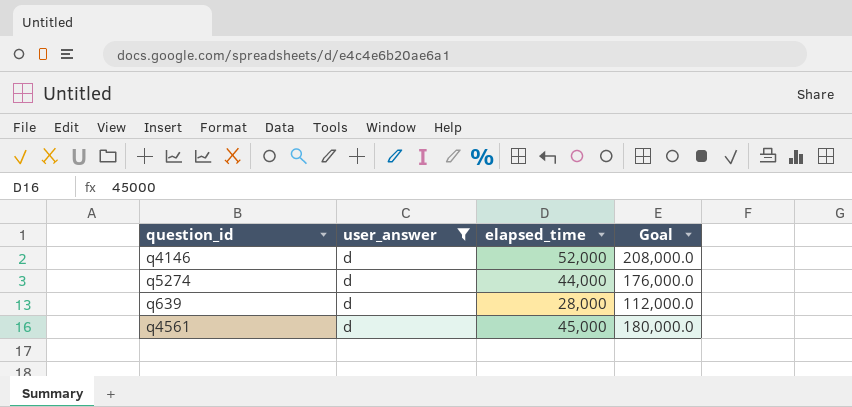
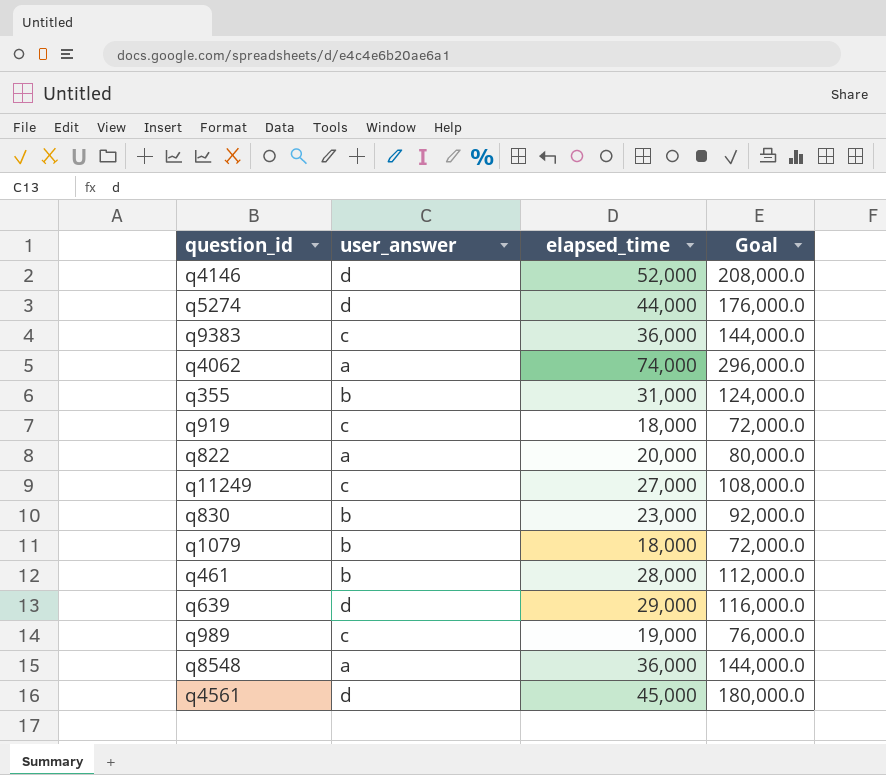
filter: user_answer = d -> none
q639 | elapsed_time: 28,000 -> 29,000
q639 | Goal: 112,000.0 -> 116,000.0

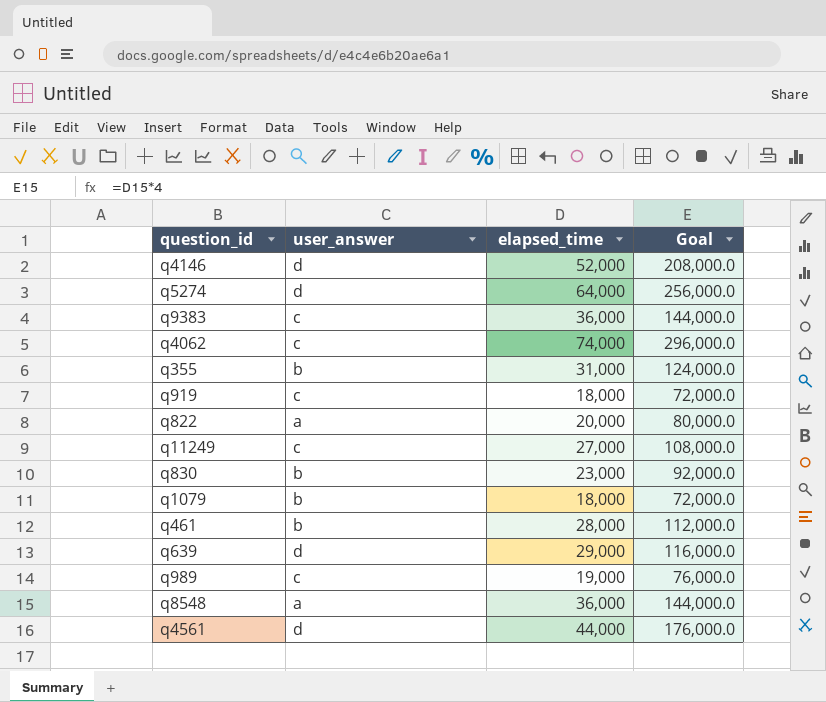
q5274 | elapsed_time: 44,000 -> 64,000
q5274 | Goal: 176,000.0 -> 256,000.0
q4062 | user_answer: a -> c
q4561 | elapsed_time: 45,000 -> 44,000
q4561 | Goal: 180,000.0 -> 176,000.0

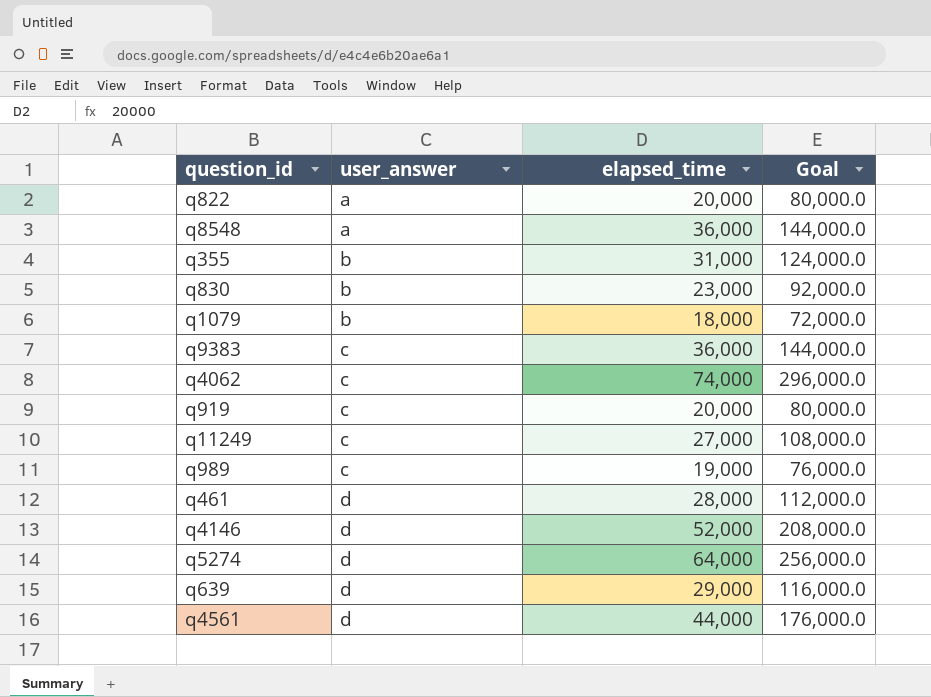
row order: none -> user_answer ascending
q919 | elapsed_time: 18,000 -> 20,000
q919 | Goal: 72,000.0 -> 80,000.0
q461 | user_answer: b -> d

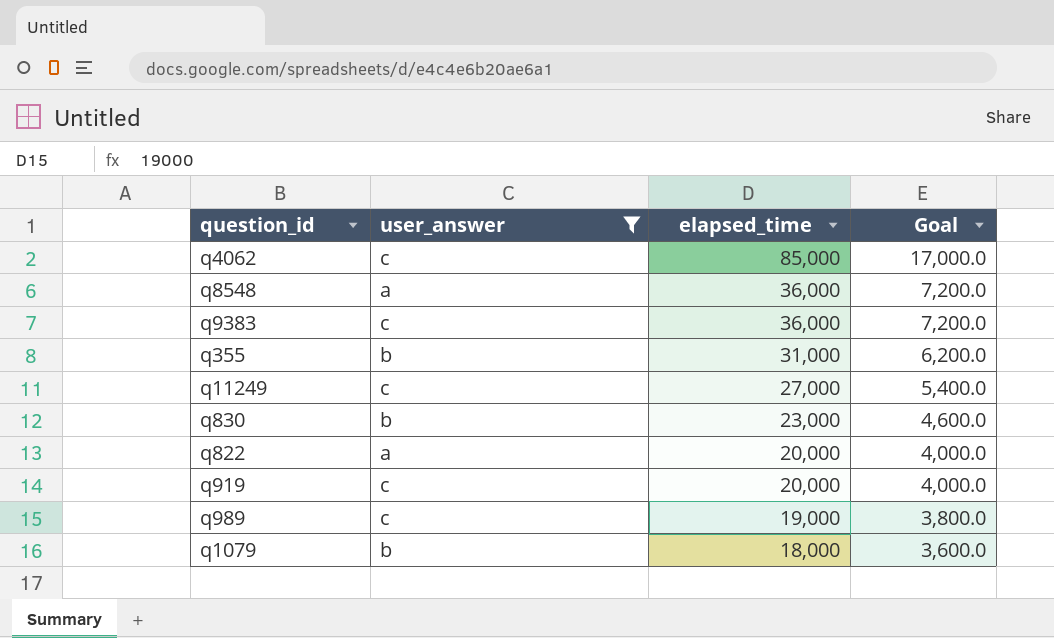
filter: none -> user_answer != d
row order: user_answer ascending -> elapsed_time descending
column Goal | formula: [elapsed_time] * 4 -> [elapsed_time] * 0.2
q4062 | elapsed_time: 74,000 -> 85,000

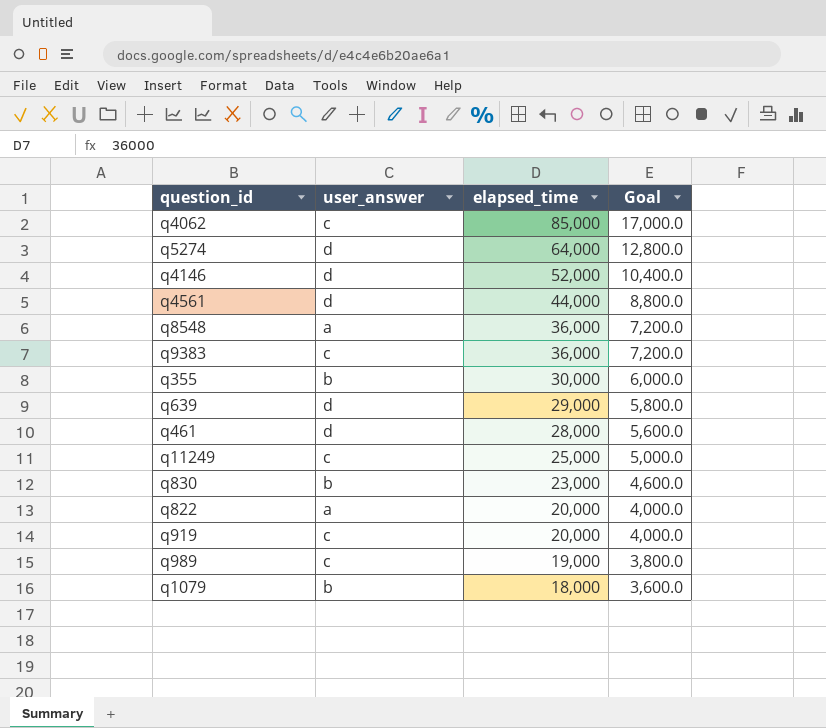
filter: user_answer != d -> none
q355 | elapsed_time: 31,000 -> 30,000
q355 | Goal: 6,200.0 -> 6,000.0
q11249 | elapsed_time: 27,000 -> 25,000
q11249 | Goal: 5,400.0 -> 5,000.0

